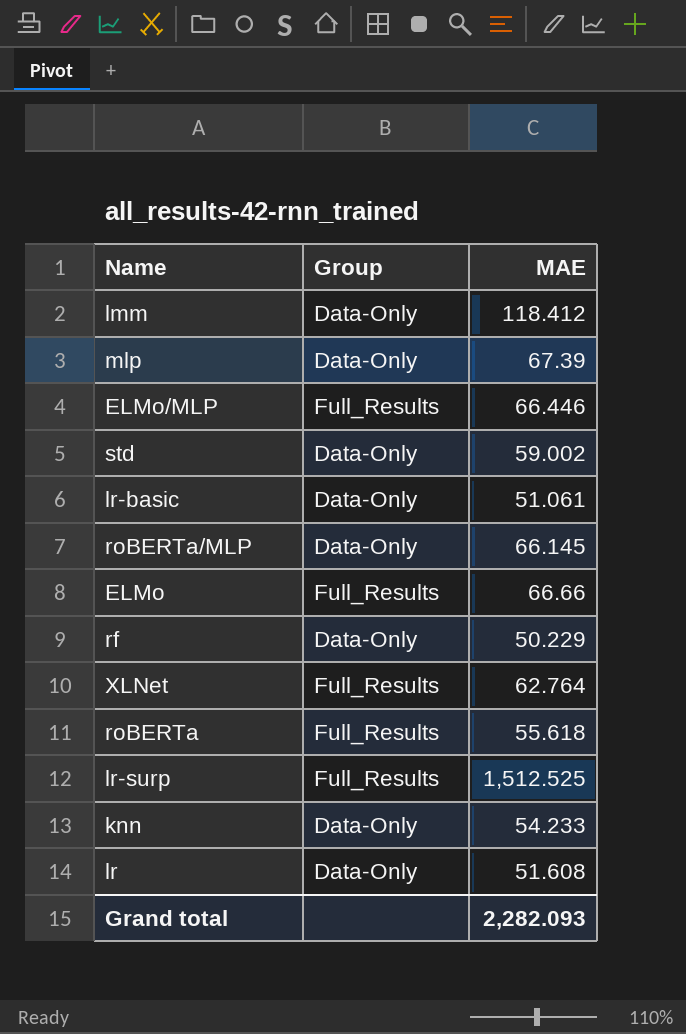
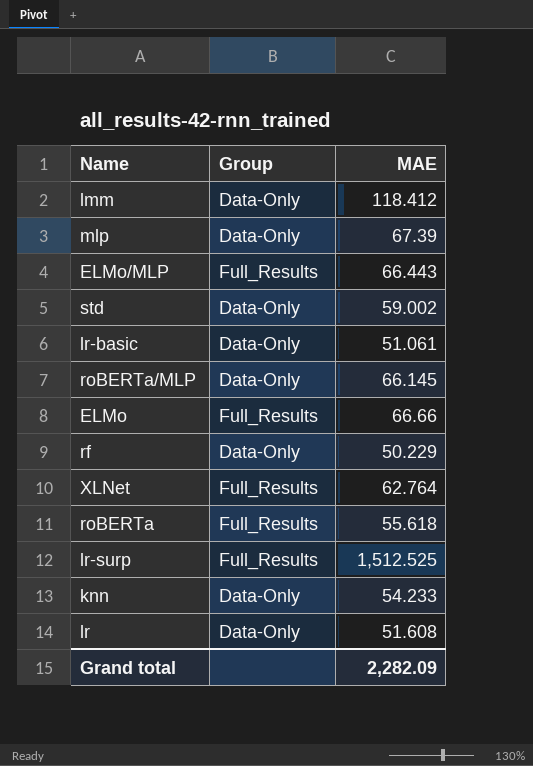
ELMo/MLP | MAE: 66.446 -> 66.443
Grand total | MAE: 2,282.093 -> 2,282.09

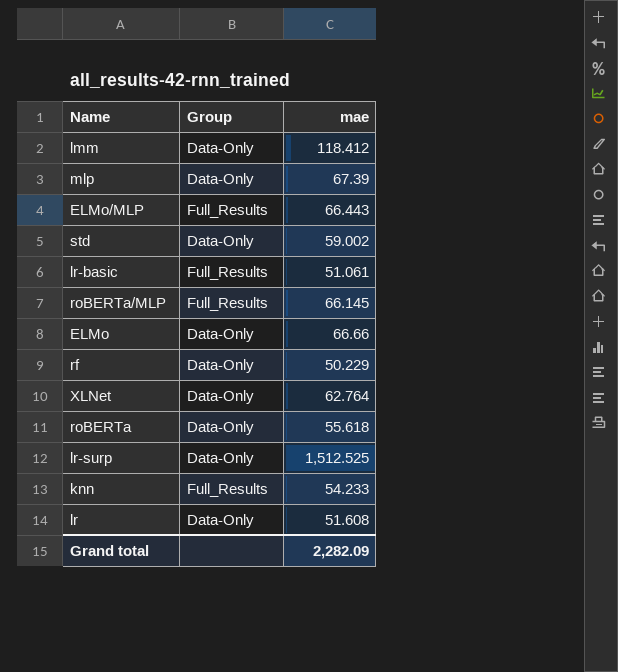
column name: MAE -> mae
lr-basic | Group: Data-Only -> Full_Results
roBERTa/MLP | Group: Data-Only -> Full_Results
ELMo | Group: Full_Results -> Data-Only
XLNet | Group: Full_Results -> Data-Only
roBERTa | Group: Full_Results -> Data-Only
lr-surp | Group: Full_Results -> Data-Only
knn | Group: Data-Only -> Full_Results

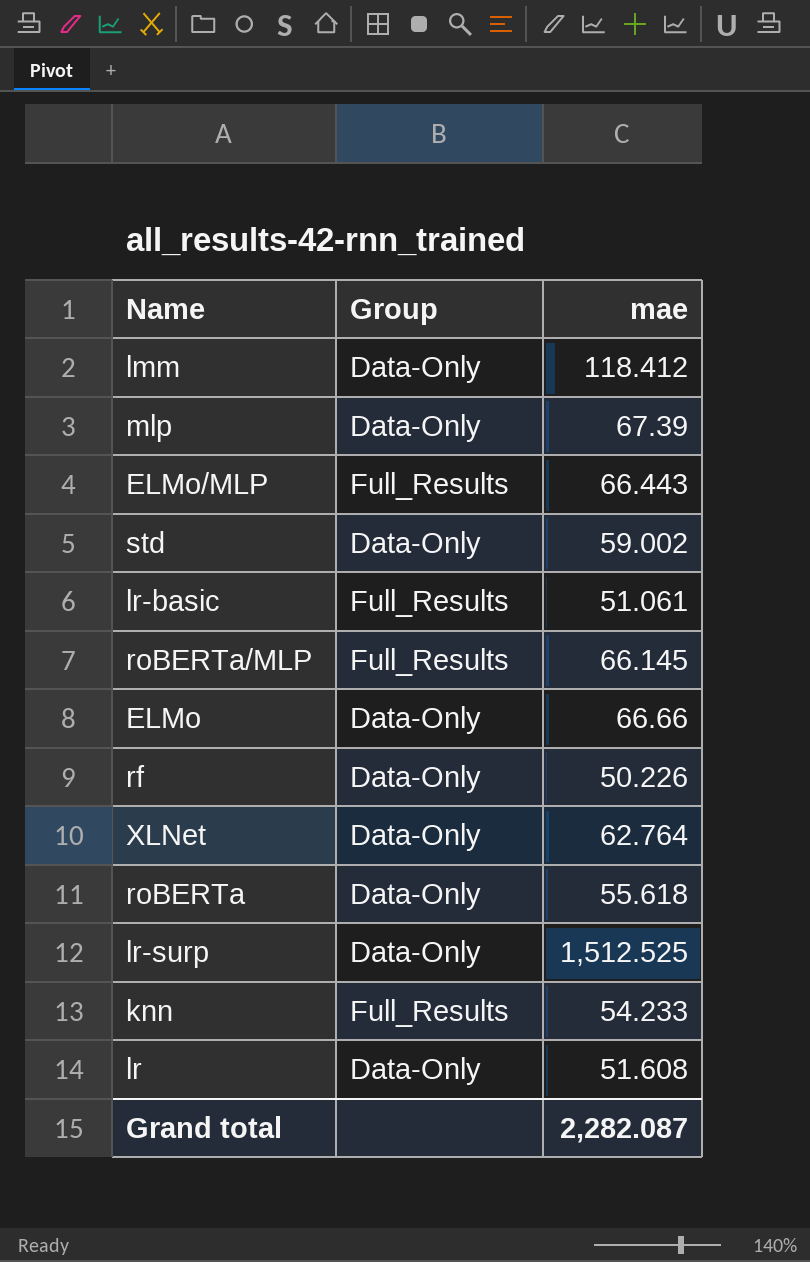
rf | mae: 50.229 -> 50.226
Grand total | mae: 2,282.09 -> 2,282.087

